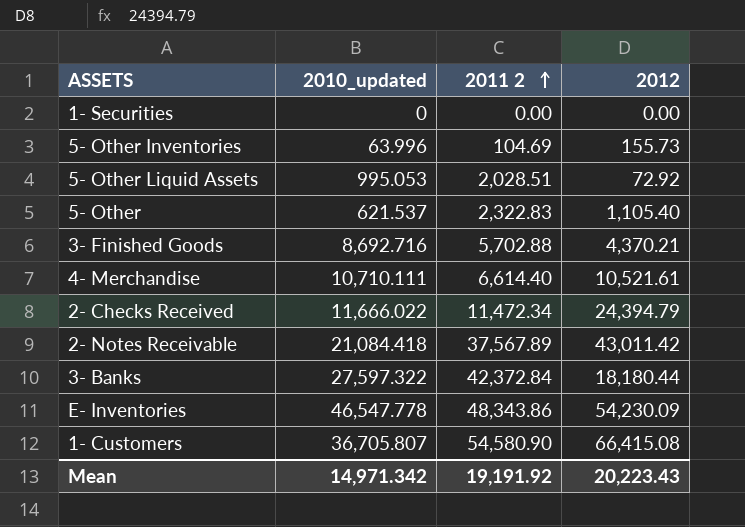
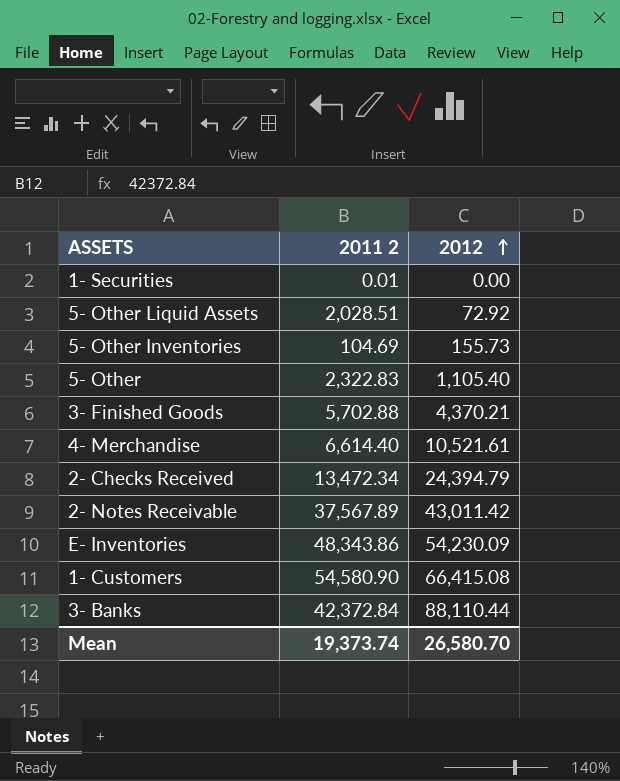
row order: 2011 2 ascending -> 2012 ascending
column 2010_updated | position: 2 -> none
1- Securities | 2011 2: 0.00 -> 0.01
2- Checks Received | 2011 2: 11,472.34 -> 13,472.34
3- Banks | 2012: 18,180.44 -> 88,110.44
Mean | 2011 2: 19,191.92 -> 19,373.74
Mean | 2012: 20,223.43 -> 26,580.70

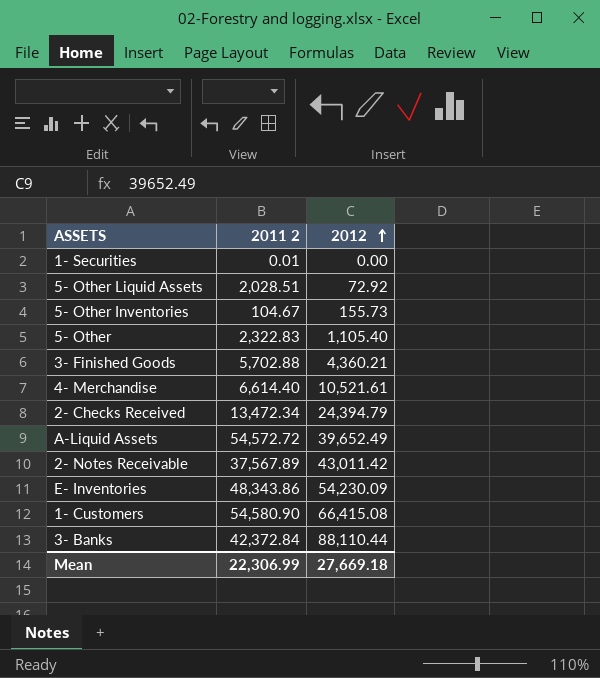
5- Other Inventories | 2011 2: 104.69 -> 104.67
3- Finished Goods | 2012: 4,370.21 -> 4,360.21
row A-Liquid Assets: none -> 54,572.72 | 39,652.49
Mean | 2011 2: 19,373.74 -> 22,306.99
Mean | 2012: 26,580.70 -> 27,669.18

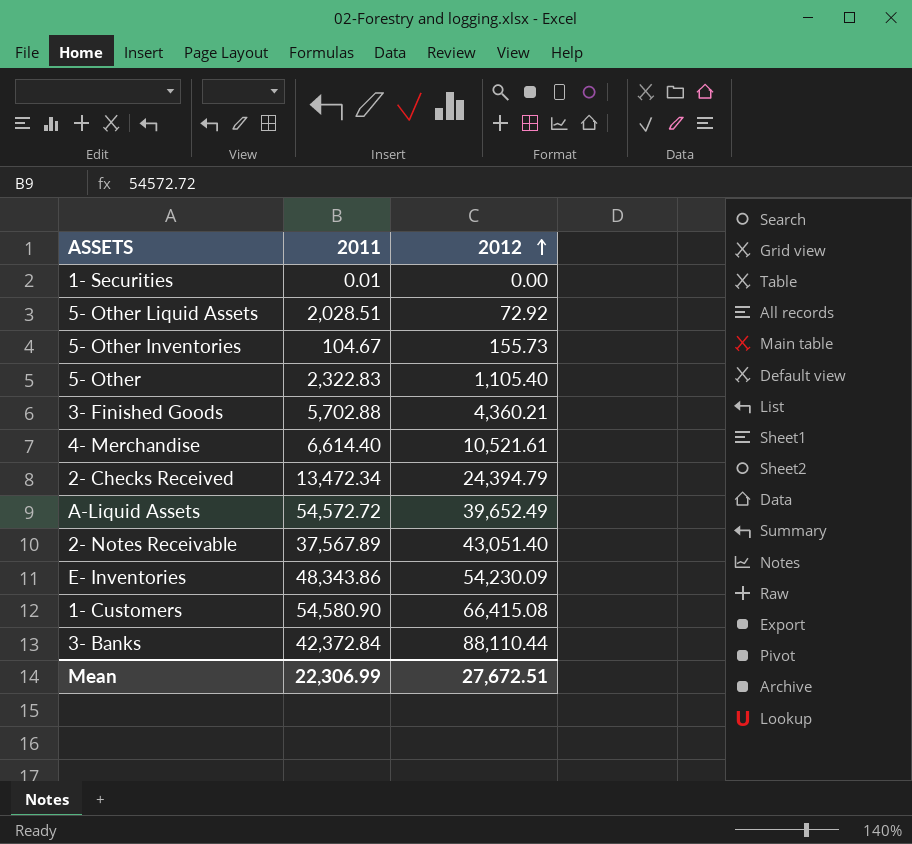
column name: 2011 2 -> 2011
2- Notes Receivable | 2012: 43,011.42 -> 43,051.40
Mean | 2012: 27,669.18 -> 27,672.51

